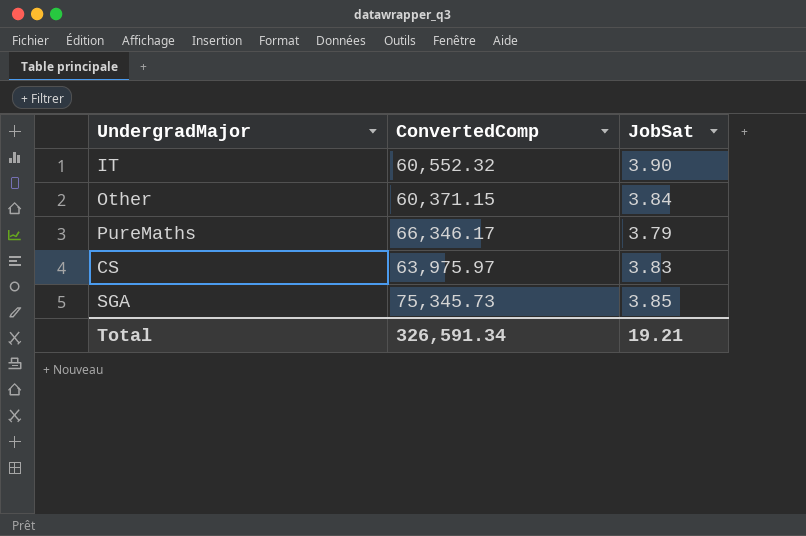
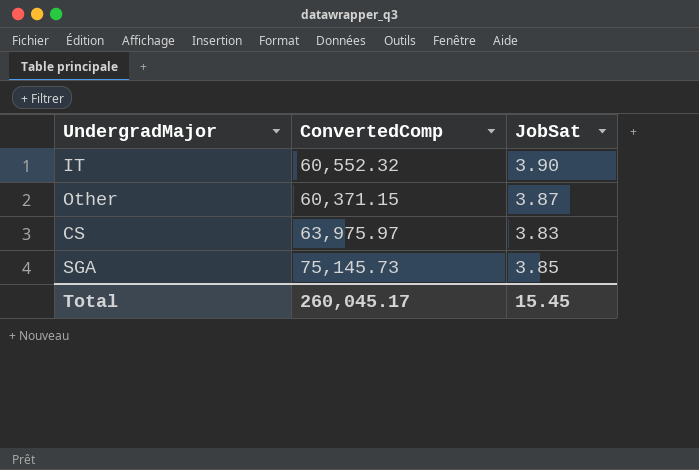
row PureMaths: 66,346.17 | 3.79 -> none
Other | JobSat: 3.84 -> 3.87
SGA | ConvertedComp: 75,345.73 -> 75,145.73
Total | ConvertedComp: 326,591.34 -> 260,045.17
Total | JobSat: 19.21 -> 15.45

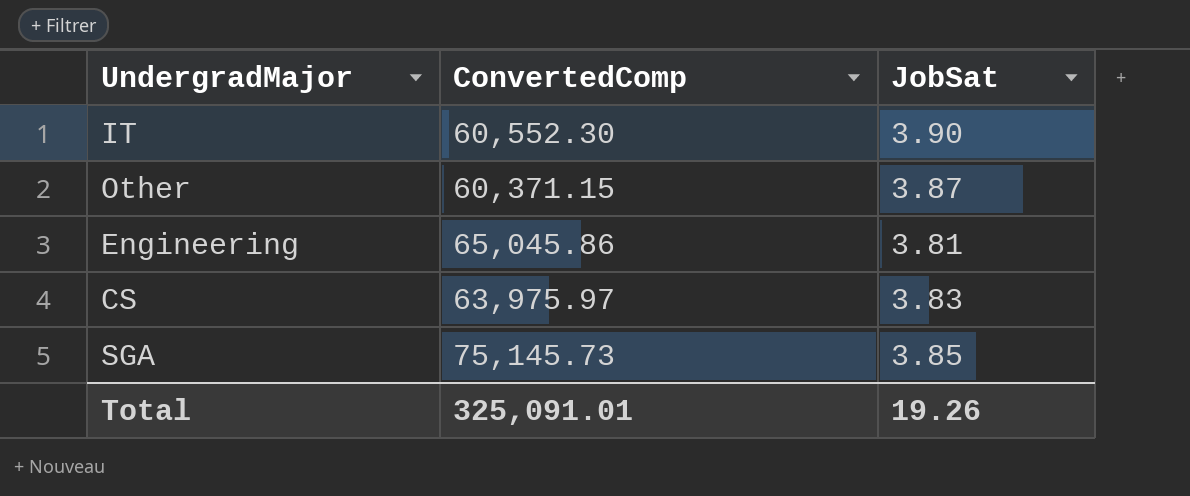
IT | ConvertedComp: 60,552.32 -> 60,552.30
row Engineering: none -> 65,045.86 | 3.81
Total | ConvertedComp: 260,045.17 -> 325,091.01
Total | JobSat: 15.45 -> 19.26

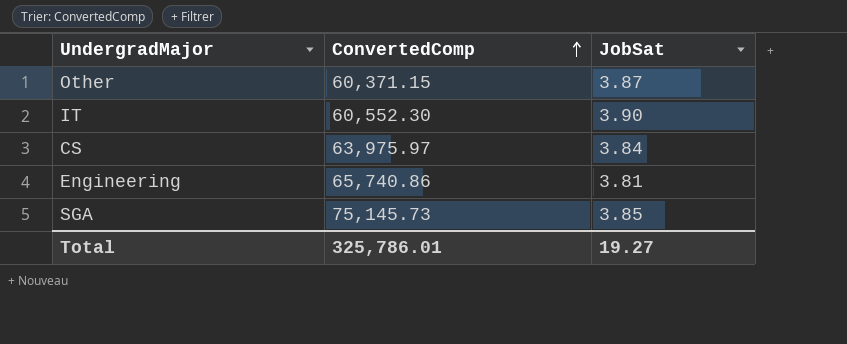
row order: none -> ConvertedComp ascending
CS | JobSat: 3.83 -> 3.84
Engineering | ConvertedComp: 65,045.86 -> 65,740.86
Total | ConvertedComp: 325,091.01 -> 325,786.01
Total | JobSat: 19.26 -> 19.27

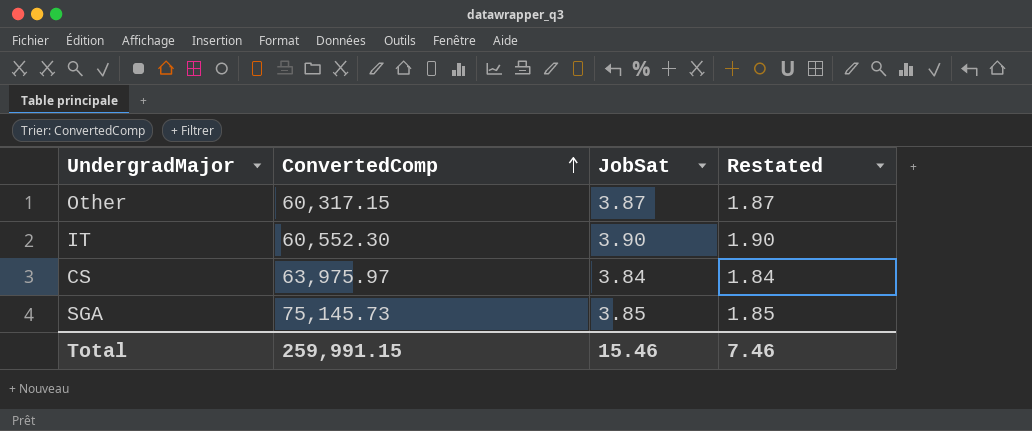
column Restated | formula: none -> [JobSat] - 2
row Engineering: 65,740.86 | 3.81 -> none
Other | ConvertedComp: 60,371.15 -> 60,317.15
Total | ConvertedComp: 325,786.01 -> 259,991.15
Total | JobSat: 19.27 -> 15.46

